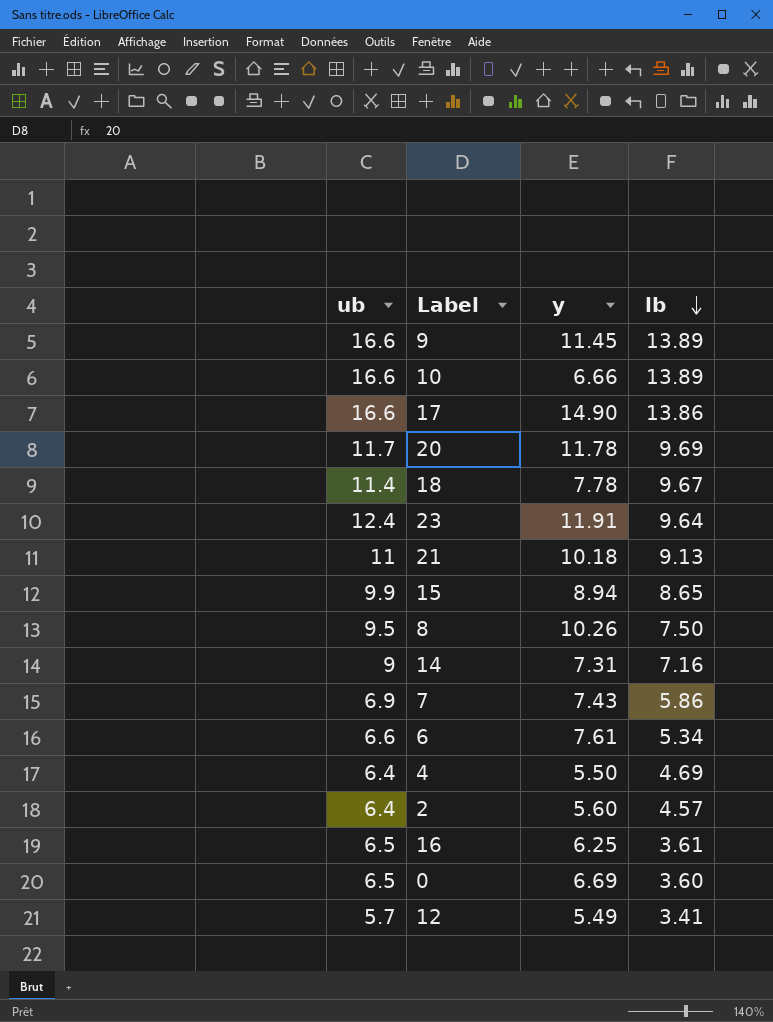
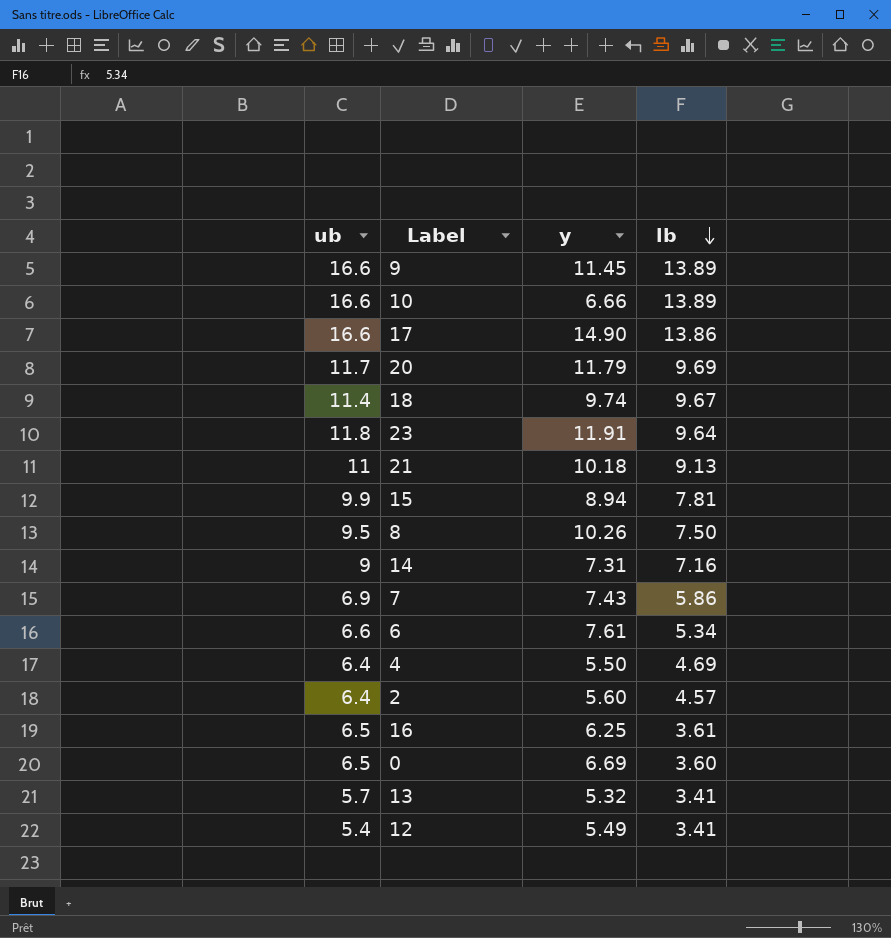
20 | y: 11.78 -> 11.79
18 | y: 7.78 -> 9.74
23 | ub: 12.4 -> 11.8
15 | lb: 8.65 -> 7.81
row 13: none -> 5.7 | 5.32 | 3.41
12 | ub: 5.7 -> 5.4

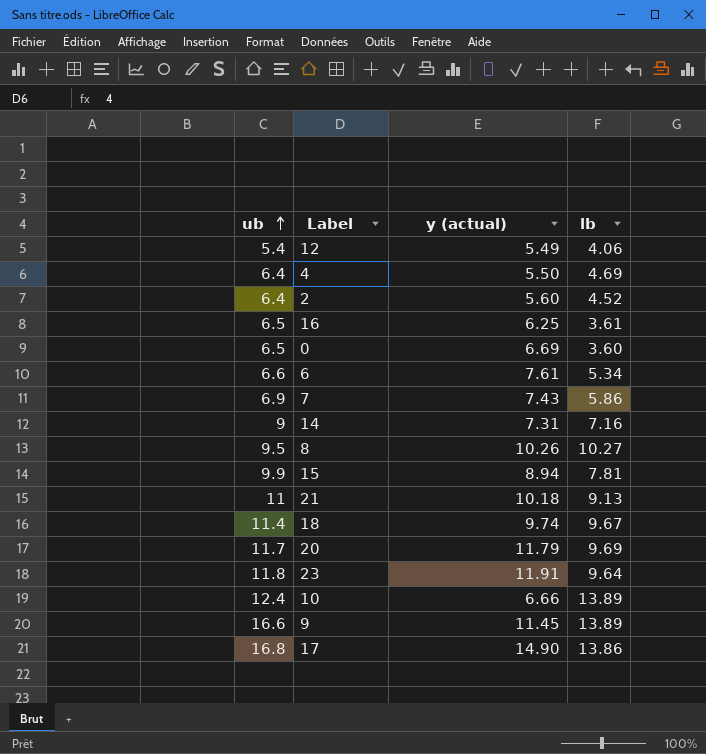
row order: lb descending -> ub ascending
column name: y -> y (actual)
row 13: 5.7 | 5.32 | 3.41 -> none
12 | lb: 3.41 -> 4.06
2 | lb: 4.57 -> 4.52
8 | lb: 7.50 -> 10.27
10 | ub: 16.6 -> 12.4
17 | ub: 16.6 -> 16.8

